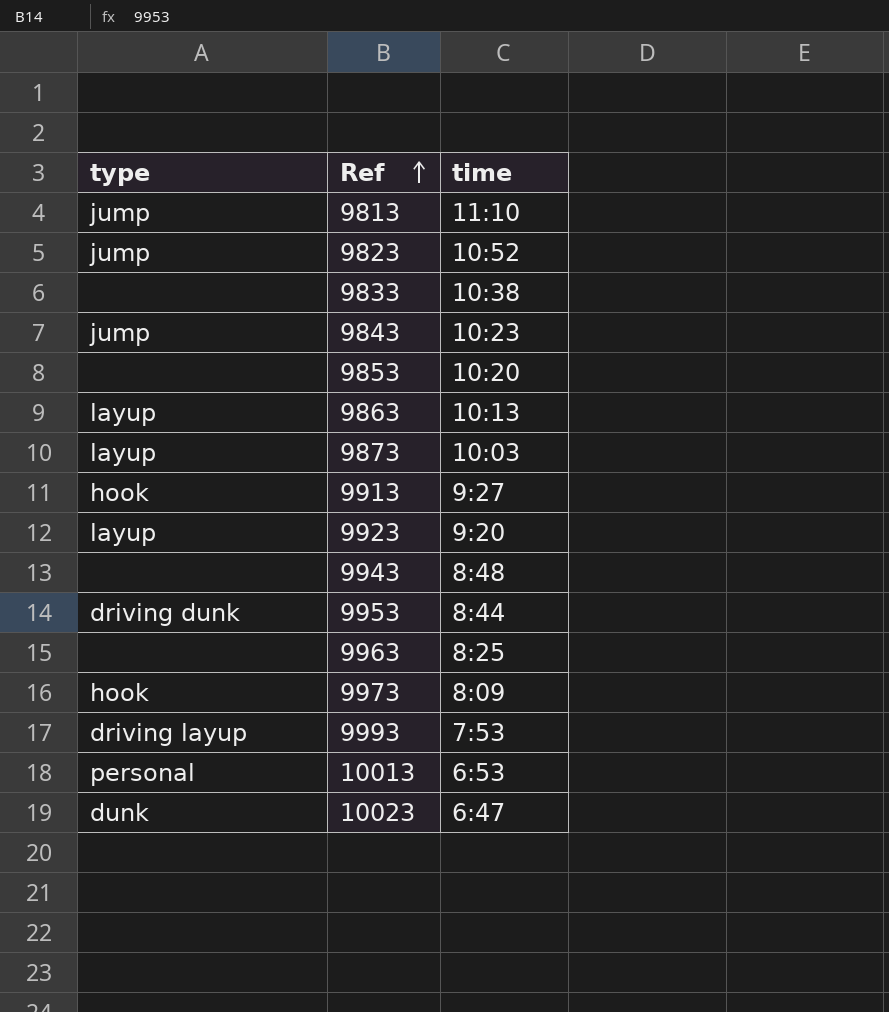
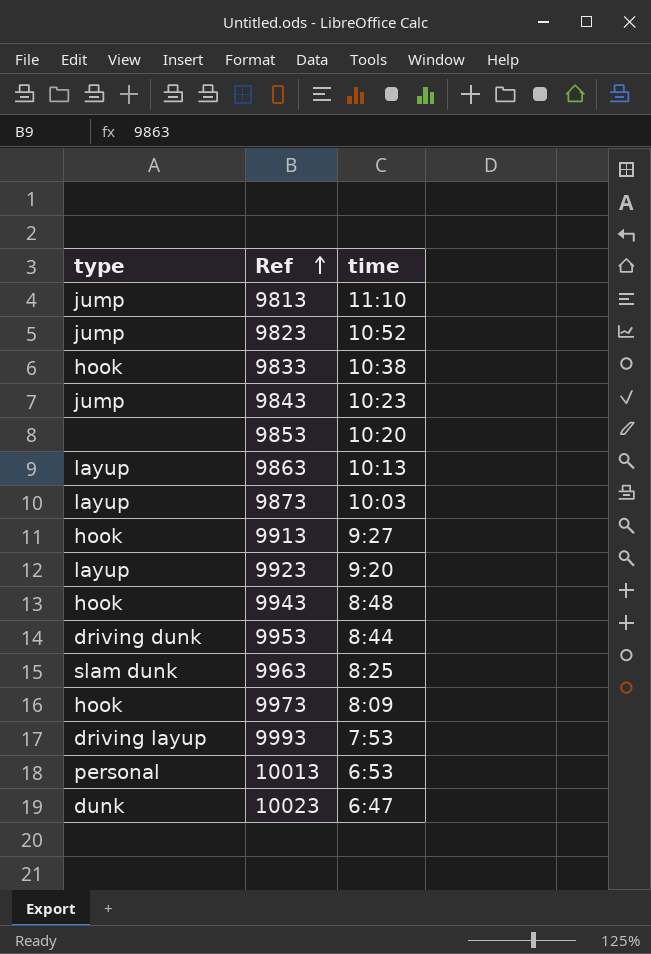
9833 | type: none -> hook
9943 | type: none -> hook
9963 | type: none -> slam dunk

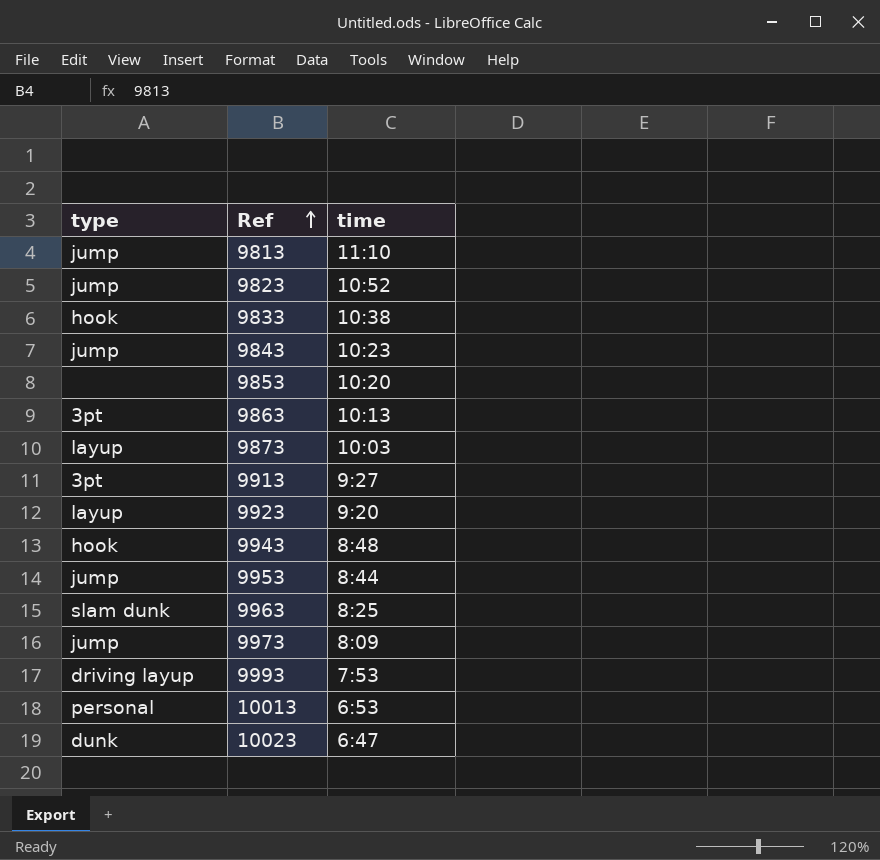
9863 | type: layup -> 3pt
9913 | type: hook -> 3pt
9953 | type: driving dunk -> jump
9973 | type: hook -> jump

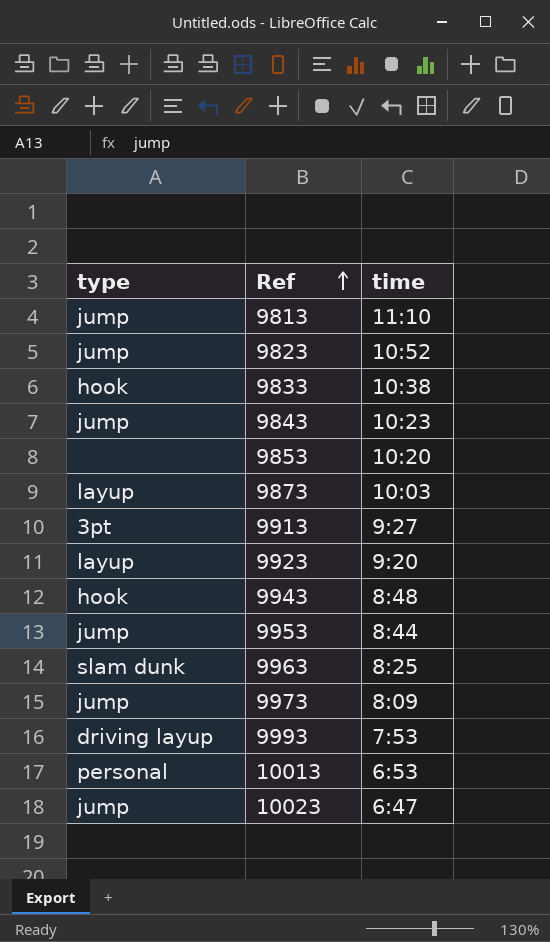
row 9863: 3pt | 10:13 -> none
10023 | type: dunk -> jump

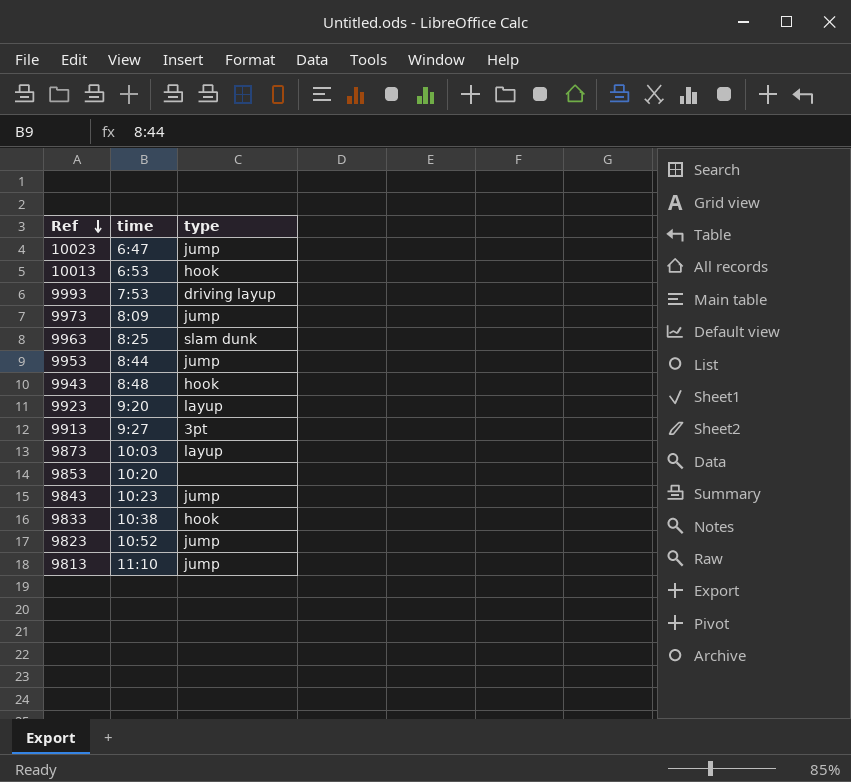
row order: Ref ascending -> Ref descending
column type | position: 1 -> 3
10013 | type: personal -> hook

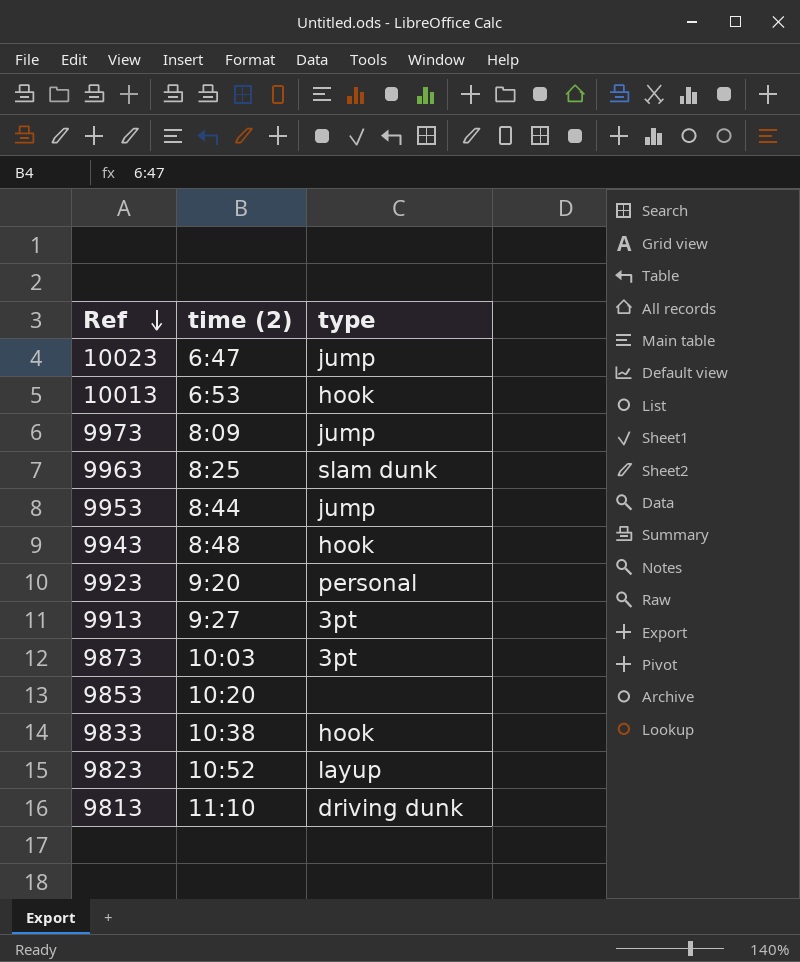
column name: time -> time (2)
row 9993: 7:53 | driving layup -> none
row 9843: 10:23 | jump -> none
9923 | type: layup -> personal
9873 | type: layup -> 3pt
9823 | type: jump -> layup
9813 | type: jump -> driving dunk

